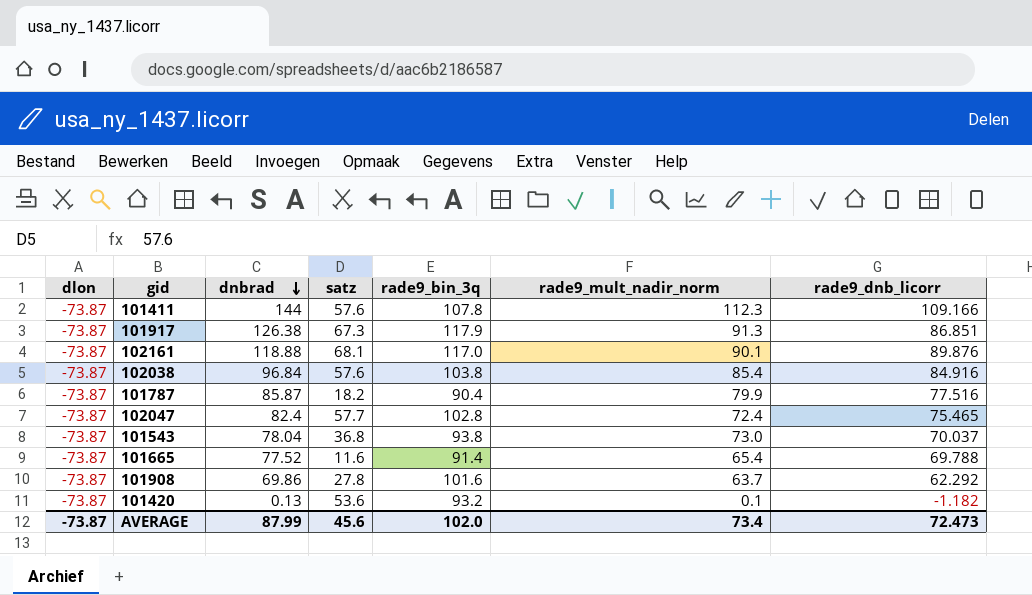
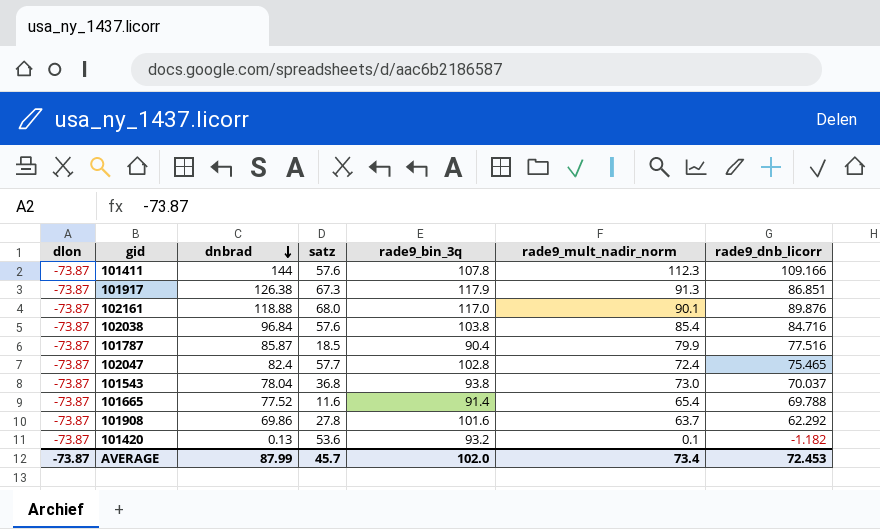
102161 | satz: 68.1 -> 68.0
102038 | rade9_dnb_licorr: 84.916 -> 84.716
101787 | satz: 18.2 -> 18.5
AVERAGE | satz: 45.6 -> 45.7
AVERAGE | rade9_dnb_licorr: 72.473 -> 72.453

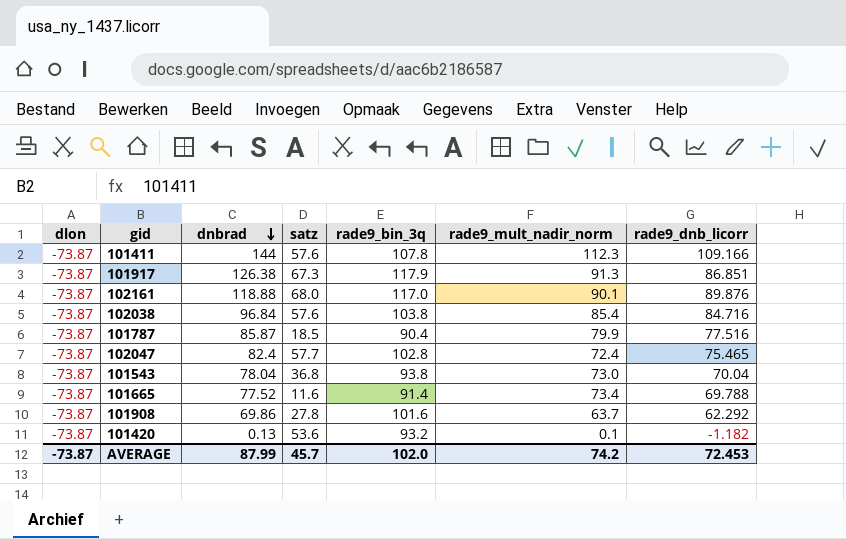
101543 | rade9_dnb_licorr: 70.037 -> 70.04
101665 | rade9_mult_nadir_norm: 65.4 -> 73.4
AVERAGE | rade9_mult_nadir_norm: 73.4 -> 74.2

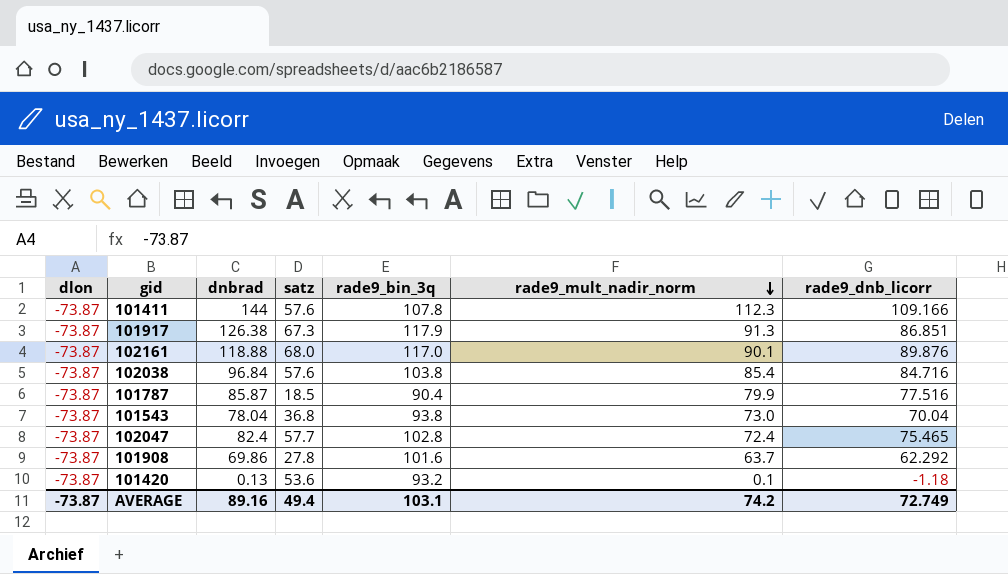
row order: dnbrad descending -> rade9_mult_nadir_norm descending
row 101665: -73.87 | 77.52 | 11.6 | 91.4 | 73.4 | 69.788 -> none
101420 | rade9_dnb_licorr: -1.182 -> -1.18
AVERAGE | dnbrad: 87.99 -> 89.16
AVERAGE | satz: 45.7 -> 49.4
AVERAGE | rade9_bin_3q: 102.0 -> 103.1
AVERAGE | rade9_dnb_licorr: 72.453 -> 72.749

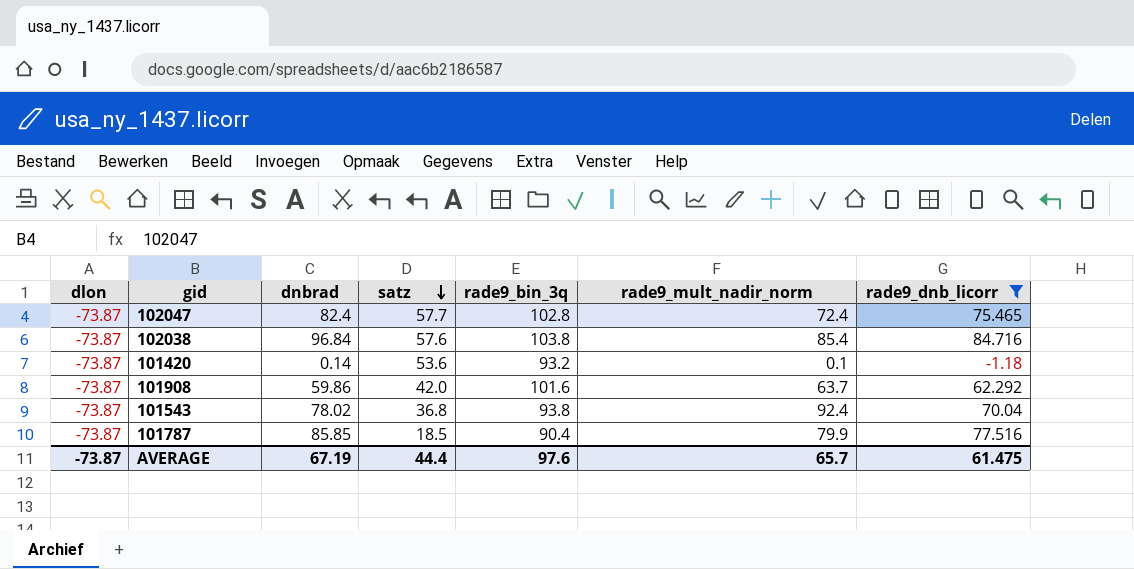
filter: none -> rade9_dnb_licorr <= 84.716
row order: rade9_mult_nadir_norm descending -> satz descending
101420 | dnbrad: 0.13 -> 0.14
101908 | dnbrad: 69.86 -> 59.86
101908 | satz: 27.8 -> 42.0
101543 | dnbrad: 78.04 -> 78.02
101543 | rade9_mult_nadir_norm: 73.0 -> 92.4
101787 | dnbrad: 85.87 -> 85.85
AVERAGE | dnbrad: 89.16 -> 67.19
AVERAGE | satz: 49.4 -> 44.4
AVERAGE | rade9_bin_3q: 103.1 -> 97.6
AVERAGE | rade9_mult_nadir_norm: 74.2 -> 65.7
AVERAGE | rade9_dnb_licorr: 72.749 -> 61.475

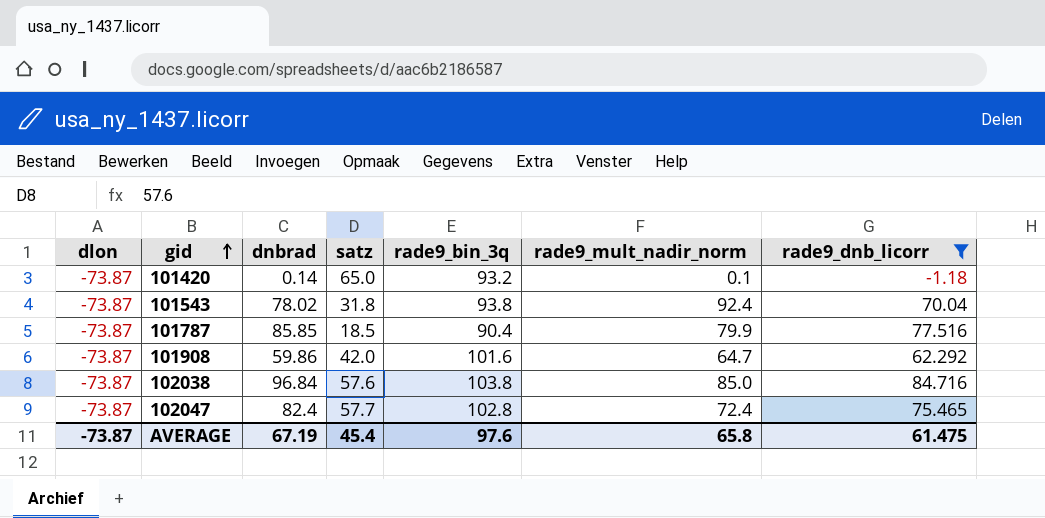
row order: satz descending -> gid ascending
101420 | satz: 53.6 -> 65.0
101543 | satz: 36.8 -> 31.8
101908 | rade9_mult_nadir_norm: 63.7 -> 64.7
102038 | rade9_mult_nadir_norm: 85.4 -> 85.0
AVERAGE | satz: 44.4 -> 45.4
AVERAGE | rade9_mult_nadir_norm: 65.7 -> 65.8

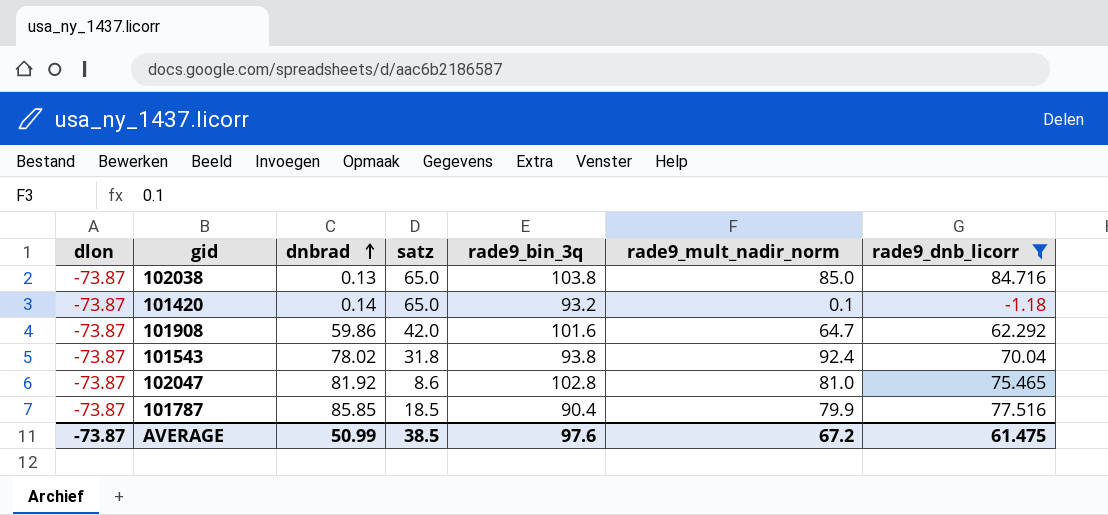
row order: gid ascending -> dnbrad ascending
102038 | dnbrad: 96.84 -> 0.13
102038 | satz: 57.6 -> 65.0
102047 | dnbrad: 82.4 -> 81.92
102047 | satz: 57.7 -> 8.6
102047 | rade9_mult_nadir_norm: 72.4 -> 81.0
AVERAGE | dnbrad: 67.19 -> 50.99
AVERAGE | satz: 45.4 -> 38.5
AVERAGE | rade9_mult_nadir_norm: 65.8 -> 67.2

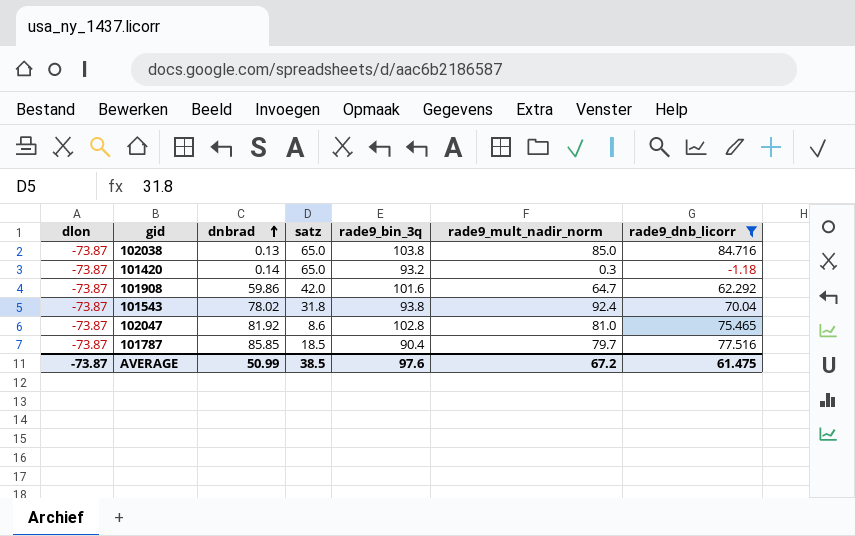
101420 | rade9_mult_nadir_norm: 0.1 -> 0.3
101787 | rade9_mult_nadir_norm: 79.9 -> 79.7

